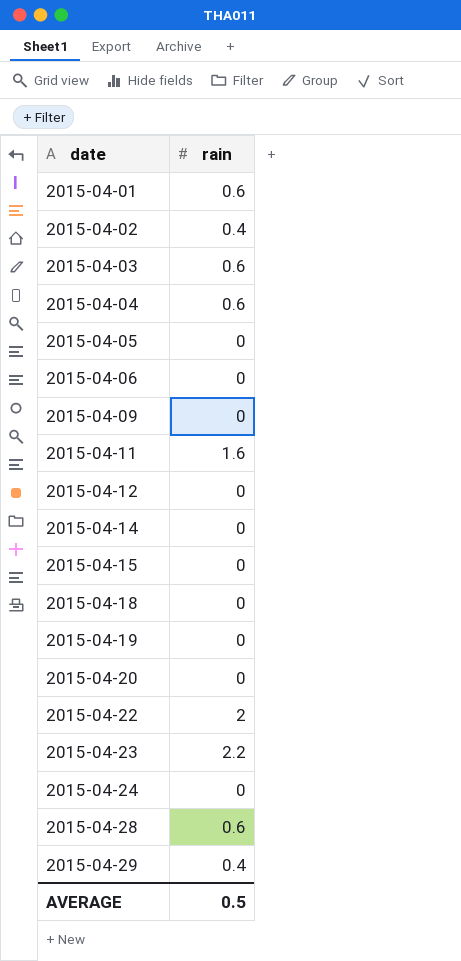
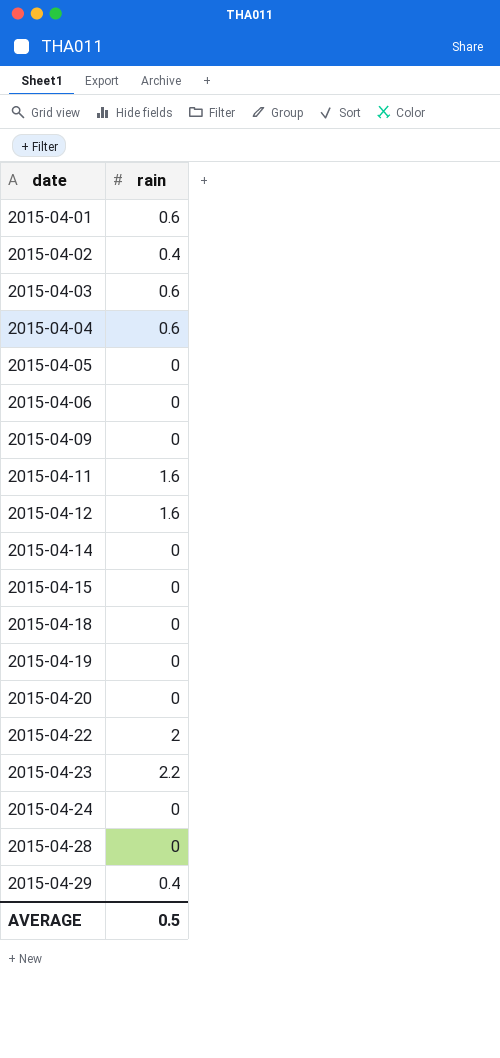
2015-04-12 | rain: 0 -> 1.6
2015-04-28 | rain: 0.6 -> 0

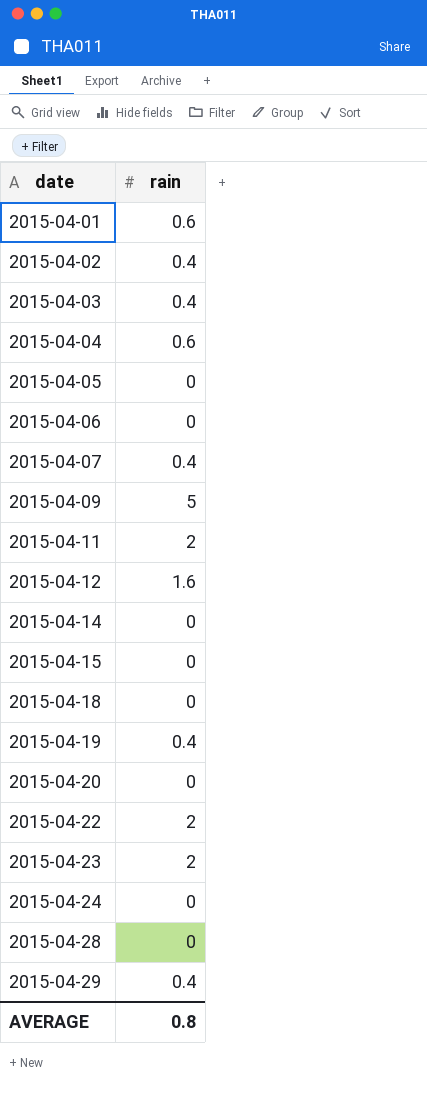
2015-04-03 | rain: 0.6 -> 0.4
row 2015-04-07: none -> 0.4
2015-04-09 | rain: 0 -> 5
2015-04-11 | rain: 1.6 -> 2
2015-04-19 | rain: 0 -> 0.4
2015-04-23 | rain: 2.2 -> 2
AVERAGE | rain: 0.5 -> 0.8

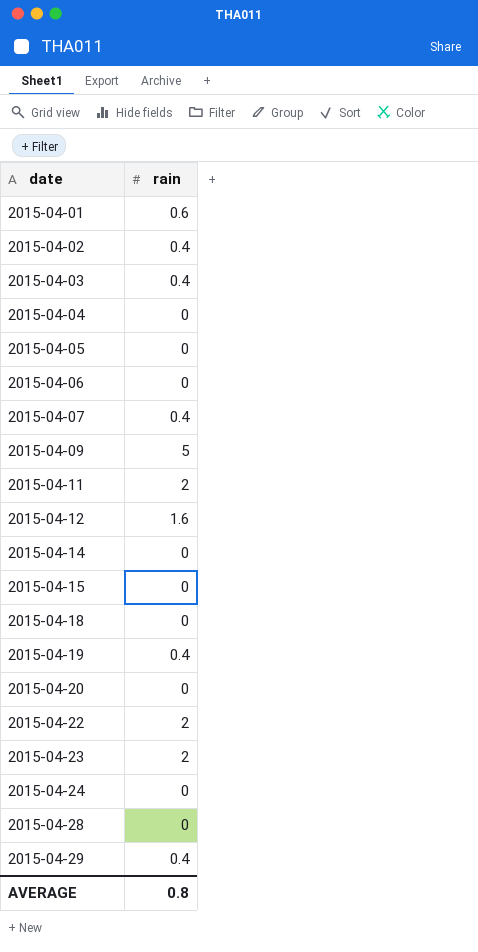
2015-04-04 | rain: 0.6 -> 0

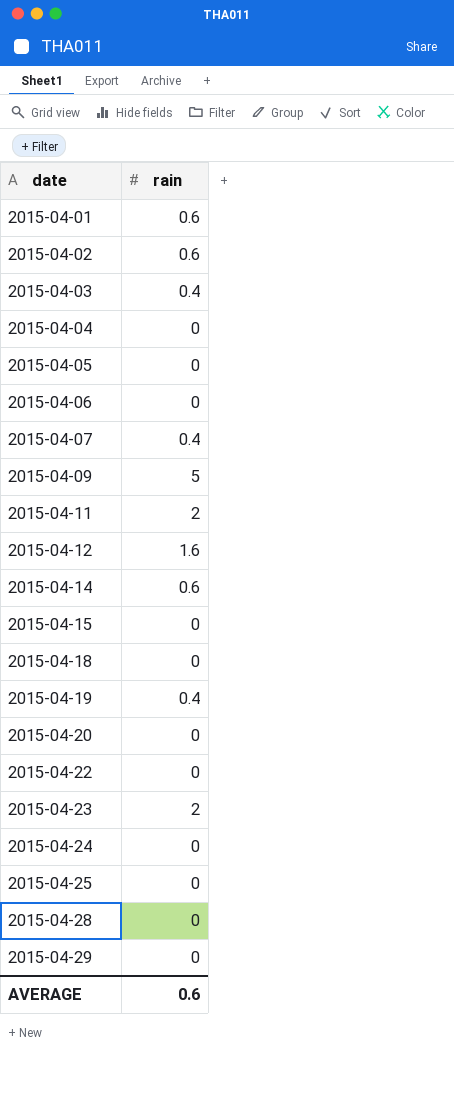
2015-04-02 | rain: 0.4 -> 0.6
2015-04-14 | rain: 0 -> 0.6
2015-04-22 | rain: 2 -> 0
row 2015-04-25: none -> 0
2015-04-29 | rain: 0.4 -> 0
AVERAGE | rain: 0.8 -> 0.6

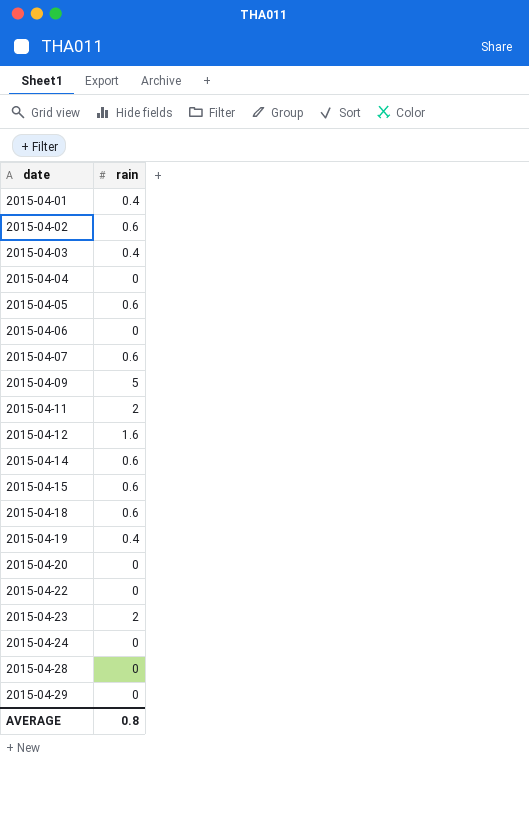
row 2015-04-25: 0 -> none
2015-04-01 | rain: 0.6 -> 0.4
2015-04-05 | rain: 0 -> 0.6
2015-04-07 | rain: 0.4 -> 0.6
2015-04-15 | rain: 0 -> 0.6
2015-04-18 | rain: 0 -> 0.6
AVERAGE | rain: 0.6 -> 0.8

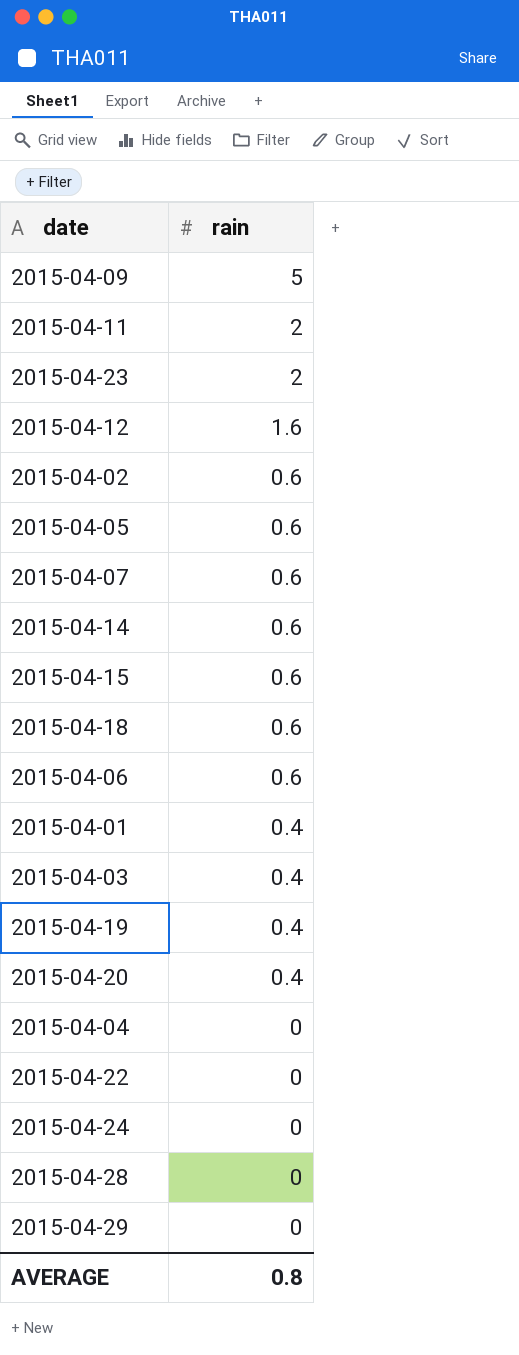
row order: date ascending -> rain descending
2015-04-06 | rain: 0 -> 0.6
2015-04-20 | rain: 0 -> 0.4

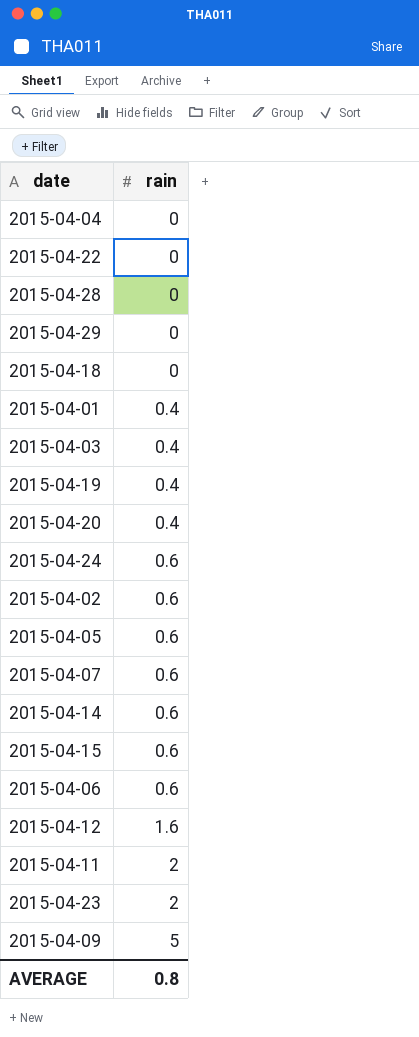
row order: rain descending -> rain ascending
2015-04-18 | rain: 0.6 -> 0
2015-04-24 | rain: 0 -> 0.6

